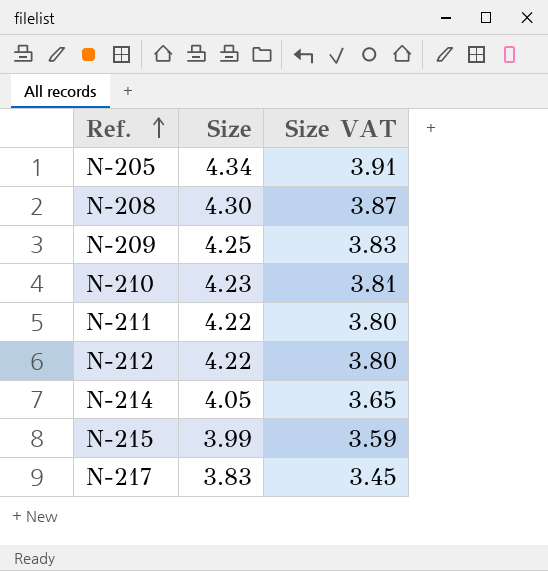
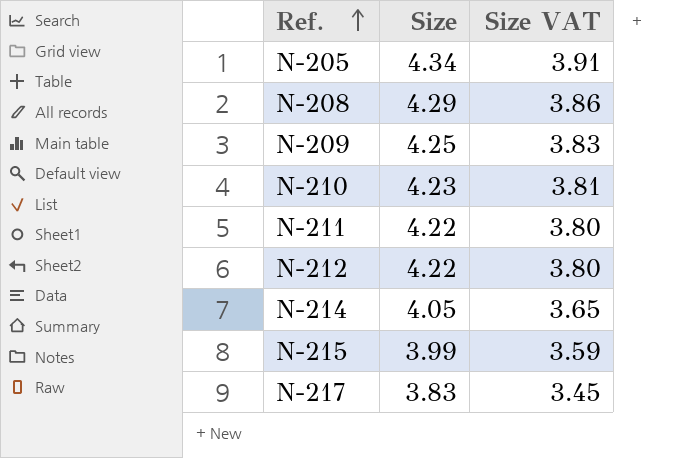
N-208 | Size: 4.30 -> 4.29
N-208 | Size VAT: 3.87 -> 3.86

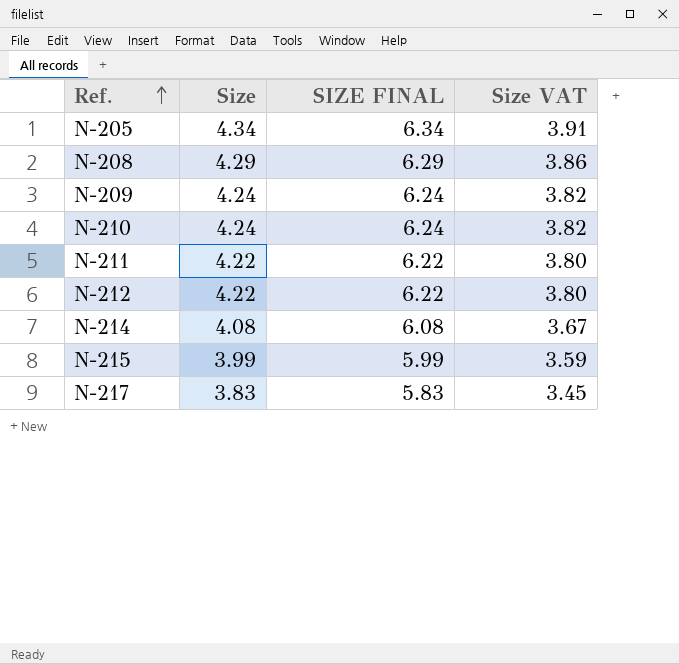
column SIZE FINAL | formula: none -> [Size] + 2
N-209 | Size: 4.25 -> 4.24
N-209 | Size VAT: 3.83 -> 3.82
N-210 | Size: 4.23 -> 4.24
N-210 | Size VAT: 3.81 -> 3.82
N-214 | Size: 4.05 -> 4.08
N-214 | Size VAT: 3.65 -> 3.67

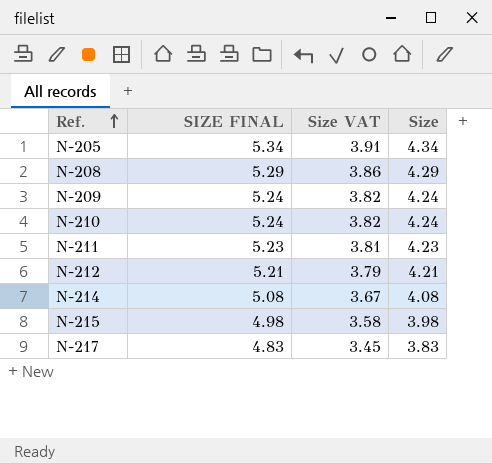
column SIZE FINAL | formula: [Size] + 2 -> [Size] + 1
column Size | position: 2 -> 4
N-211 | Size VAT: 3.80 -> 3.81
N-211 | Size: 4.22 -> 4.23
N-212 | Size VAT: 3.80 -> 3.79
N-212 | Size: 4.22 -> 4.21
N-215 | Size VAT: 3.59 -> 3.58
N-215 | Size: 3.99 -> 3.98

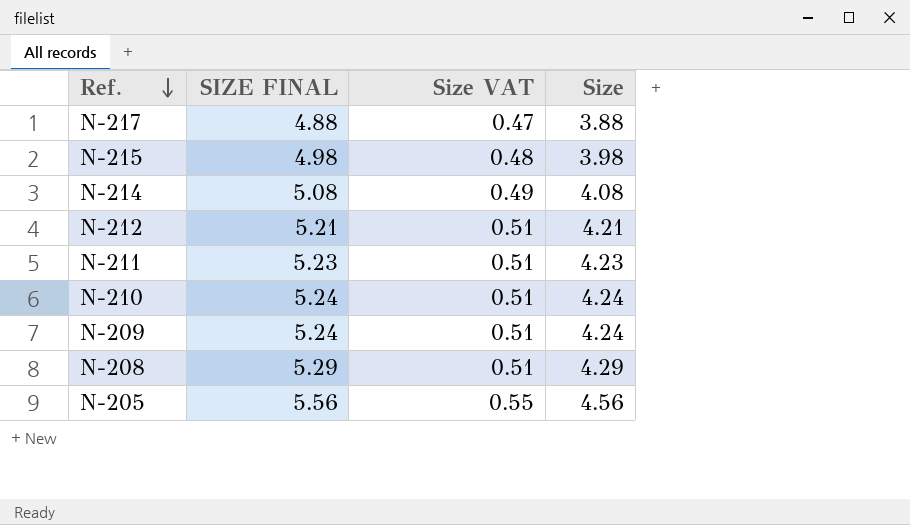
row order: Ref. ascending -> Ref. descending
column Size VAT | formula: [Size] * 0.9 -> [Size] * 0.12
N-217 | SIZE FINAL: 4.83 -> 4.88
N-217 | Size: 3.83 -> 3.88
N-205 | SIZE FINAL: 5.34 -> 5.56
N-205 | Size: 4.34 -> 4.56

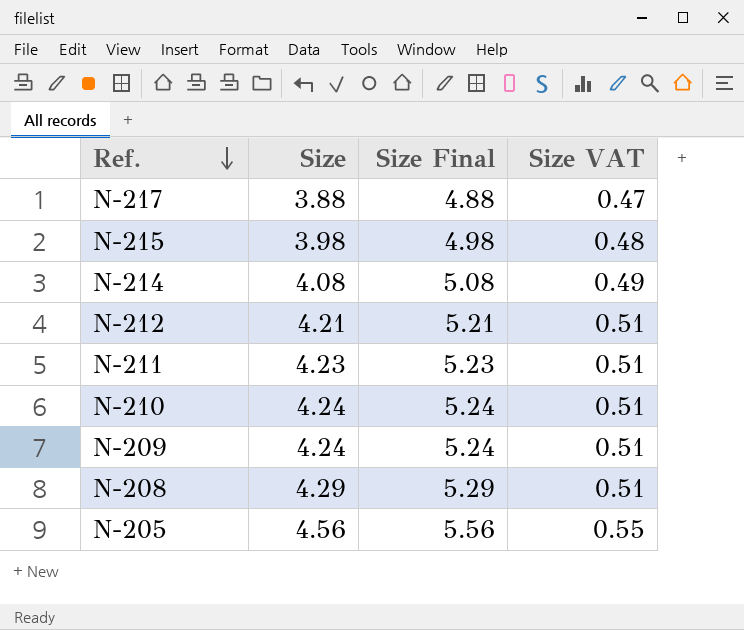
column Size | position: 4 -> 2
column name: SIZE FINAL -> Size Final

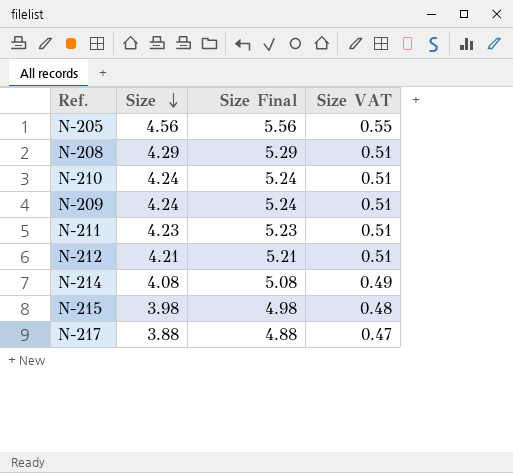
row order: Ref. descending -> Size descending

